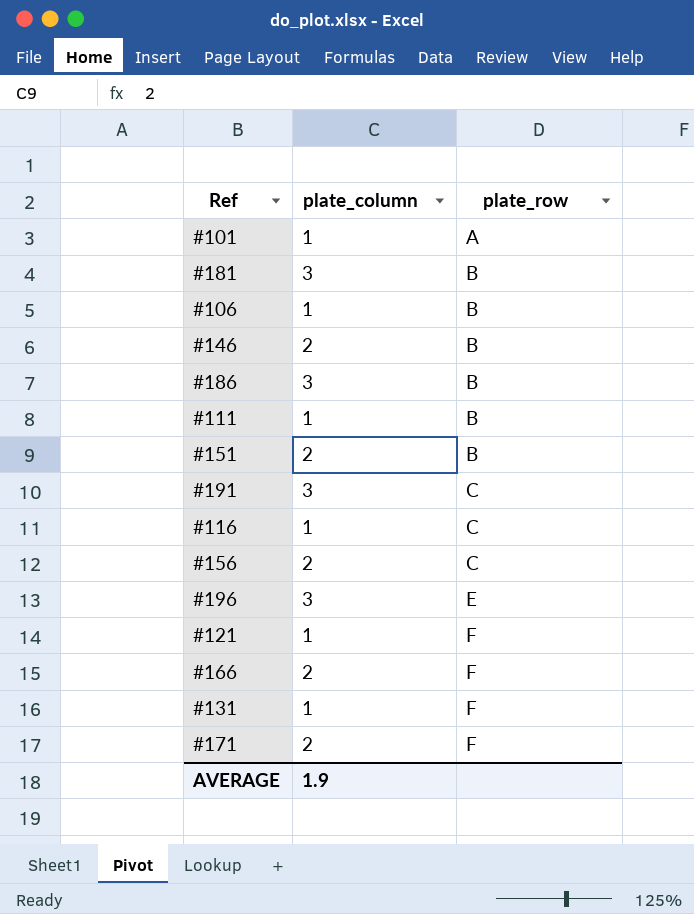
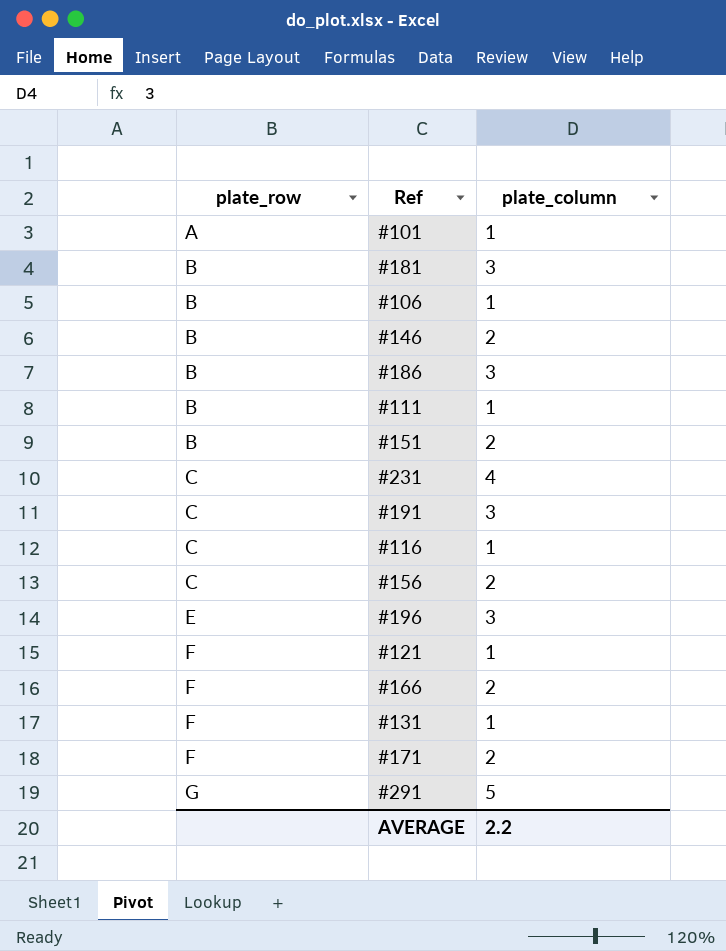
column plate_row | position: 3 -> 1
row #231: none -> C | 4
row #291: none -> G | 5
AVERAGE | plate_column: 1.9 -> 2.2

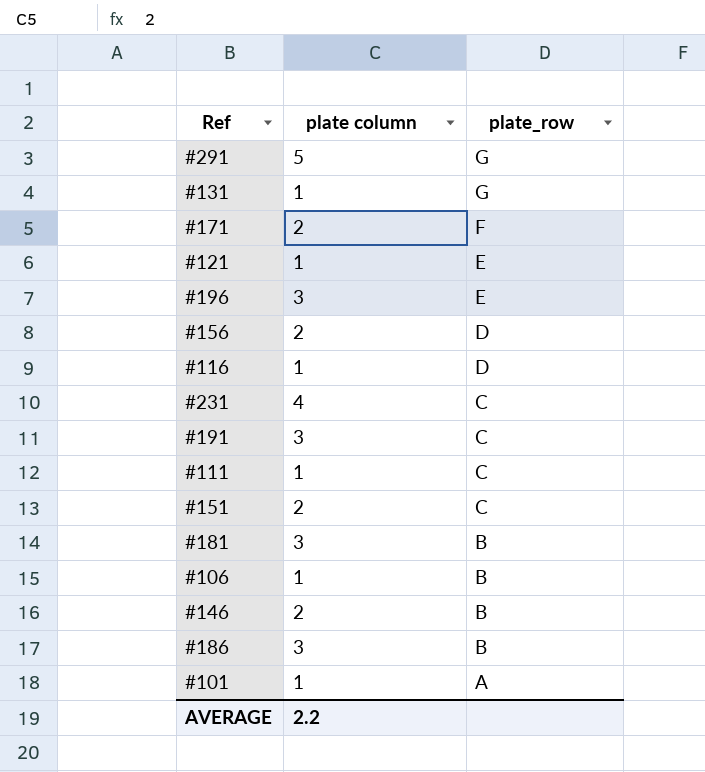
row order: plate_row ascending -> plate_row descending
column name: plate_column -> plate column
column plate_row | position: 1 -> 3
row #166: F | 2 -> none
#131 | plate_row: F -> G
#121 | plate_row: F -> E
#156 | plate_row: C -> D
#116 | plate_row: C -> D
#111 | plate_row: B -> C
#151 | plate_row: B -> C

